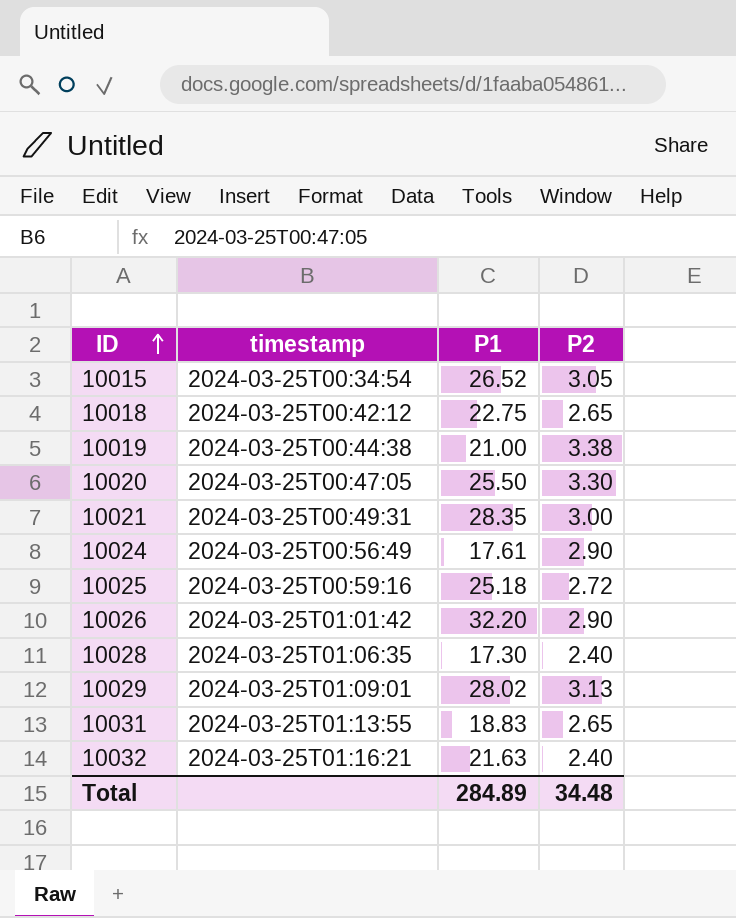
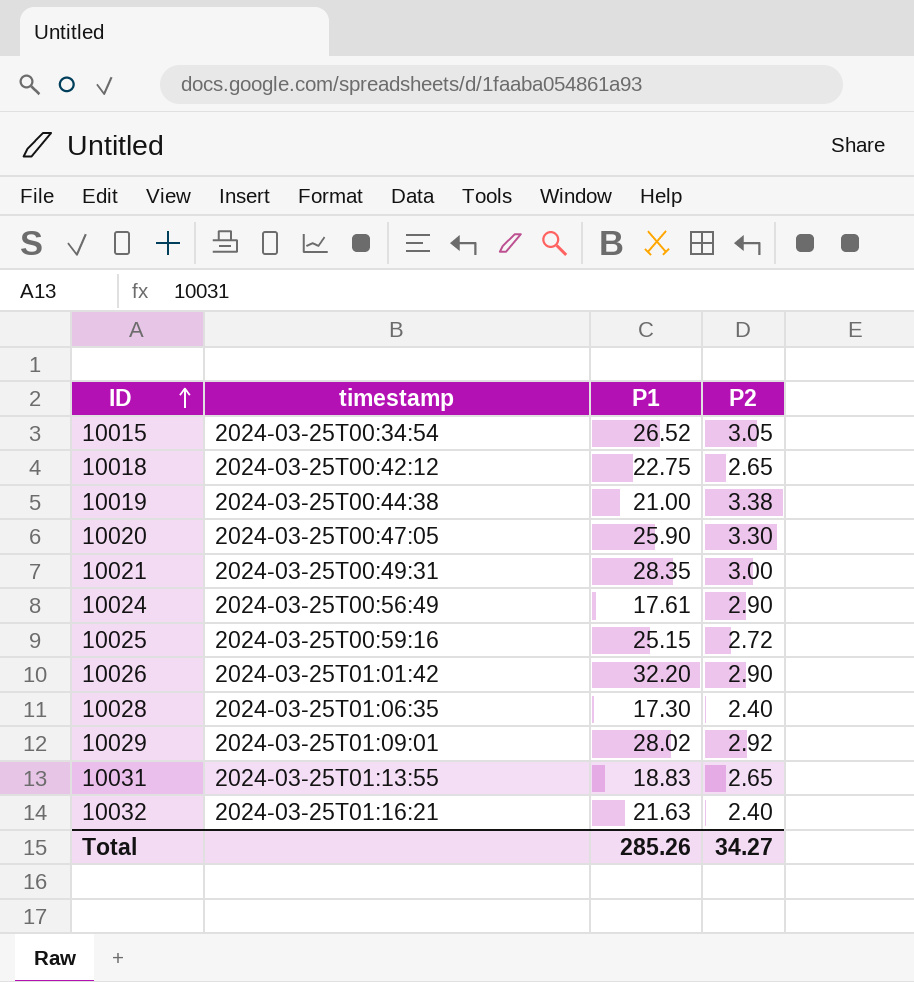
10020 | P1: 25.50 -> 25.90
10025 | P1: 25.18 -> 25.15
10029 | P2: 3.13 -> 2.92
Total | P1: 284.89 -> 285.26
Total | P2: 34.48 -> 34.27

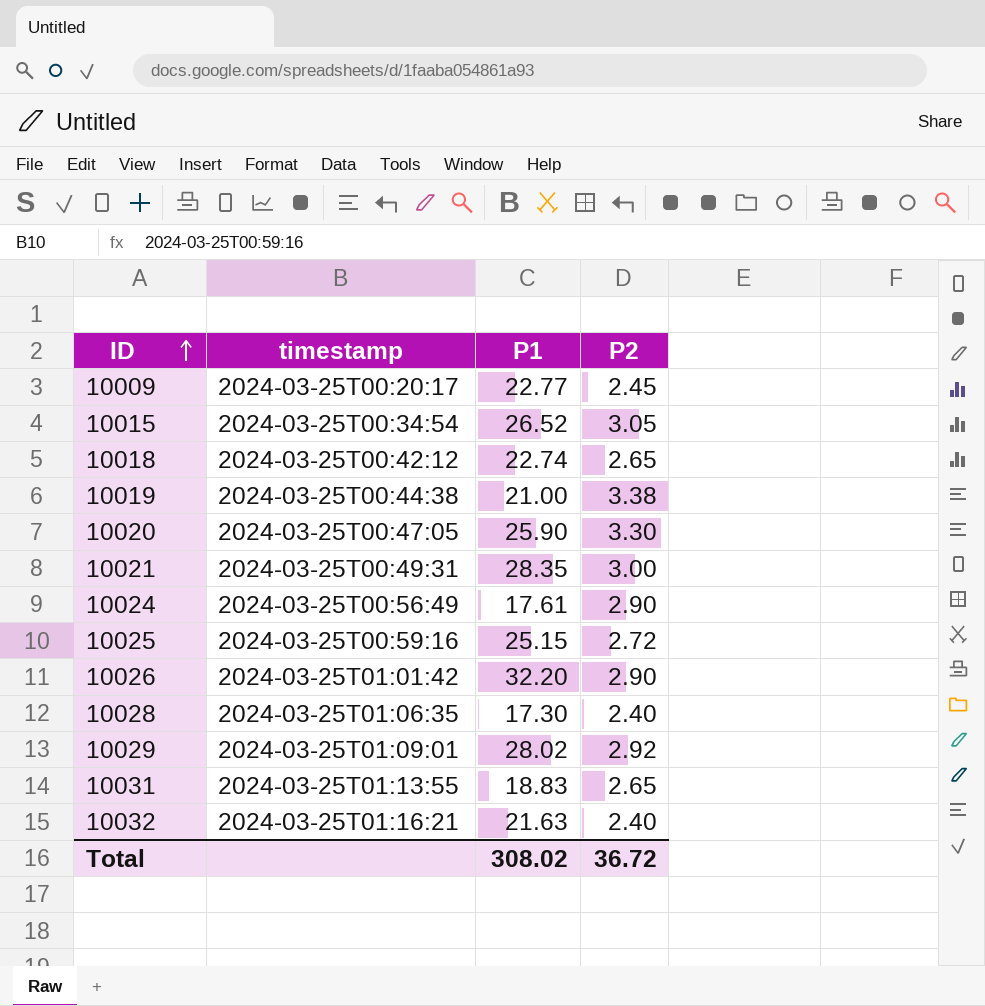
row 10009: none -> 2024-03-25T00:20:17 | 22.77 | 2.45
10018 | P1: 22.75 -> 22.74
Total | P1: 285.26 -> 308.02
Total | P2: 34.27 -> 36.72

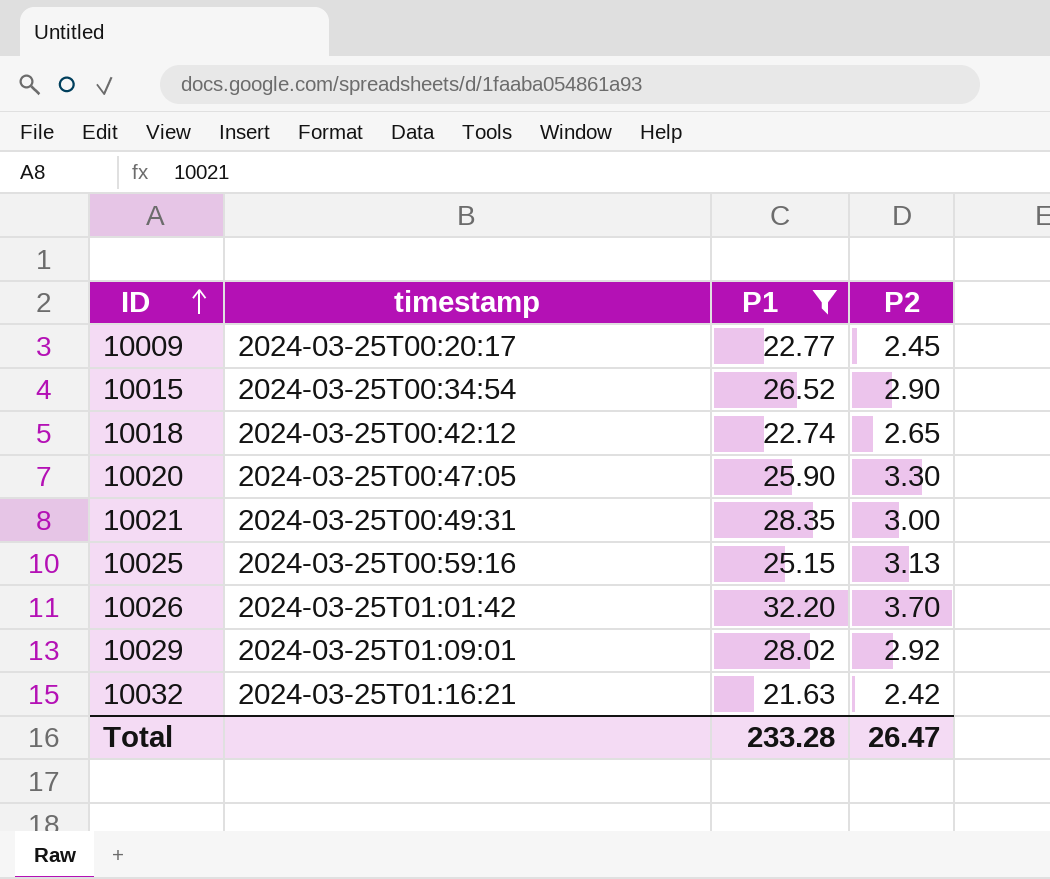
filter: none -> P1 >= 21.63
10015 | P2: 3.05 -> 2.90
10025 | P2: 2.72 -> 3.13
10026 | P2: 2.90 -> 3.70
10032 | P2: 2.40 -> 2.42
Total | P1: 308.02 -> 233.28
Total | P2: 36.72 -> 26.47

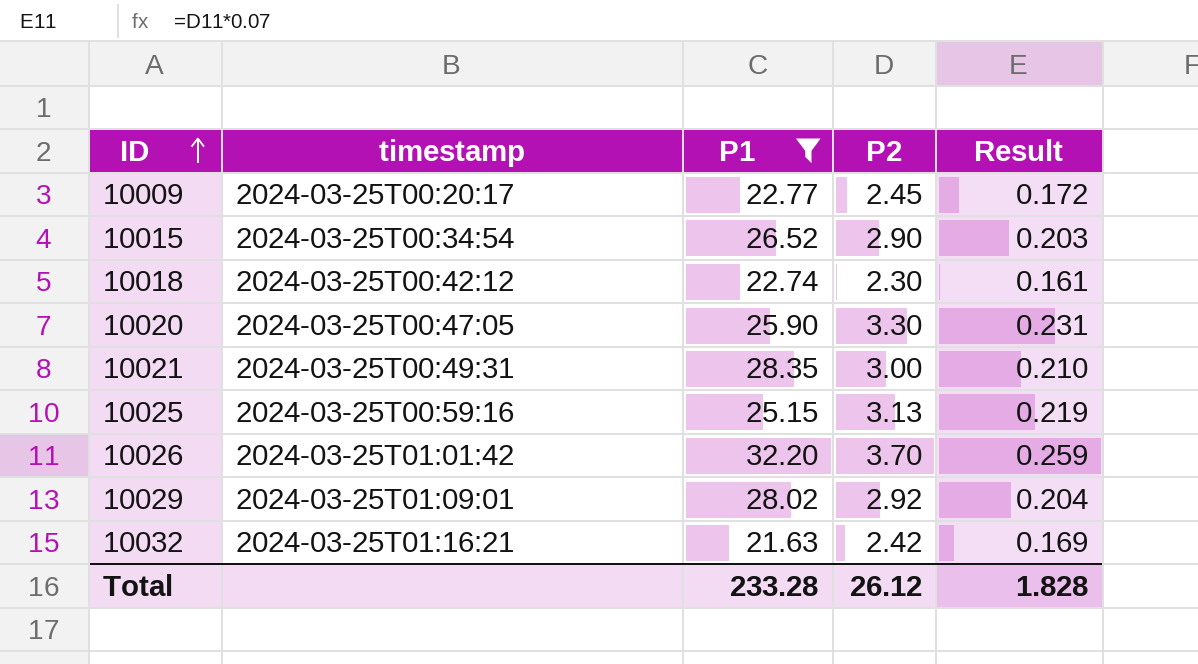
column Result | formula: none -> [P2] * 0.07
10018 | P2: 2.65 -> 2.30
Total | P2: 26.47 -> 26.12

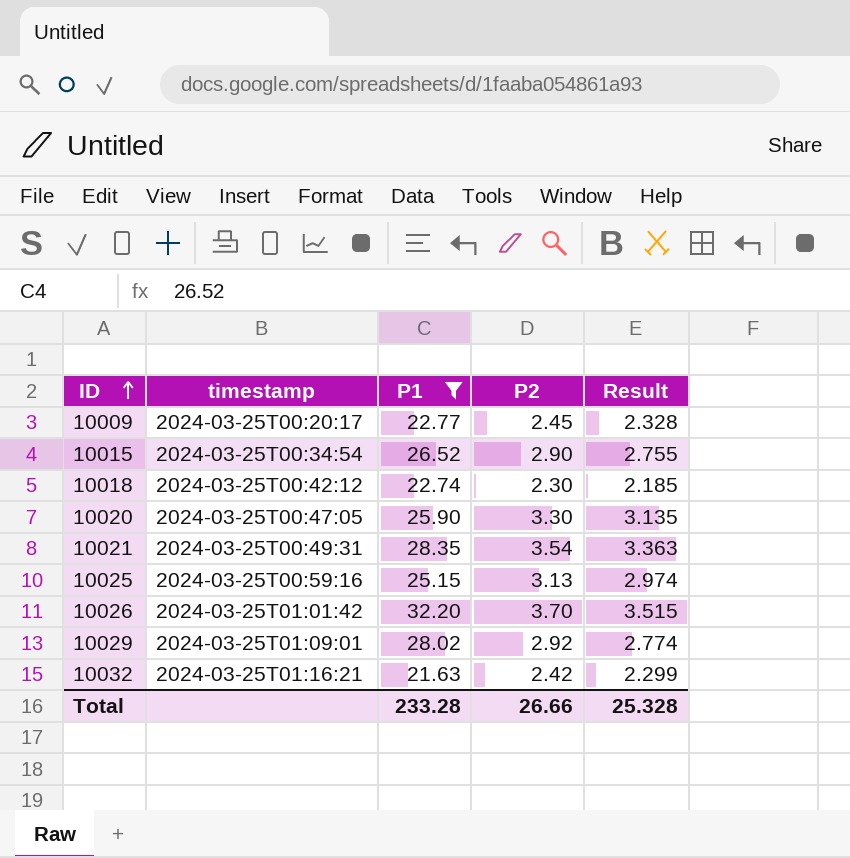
column Result | formula: [P2] * 0.07 -> [P2] * 0.95
10021 | P2: 3.00 -> 3.54
Total | P2: 26.12 -> 26.66
Total | Result: 1.828 -> 25.328

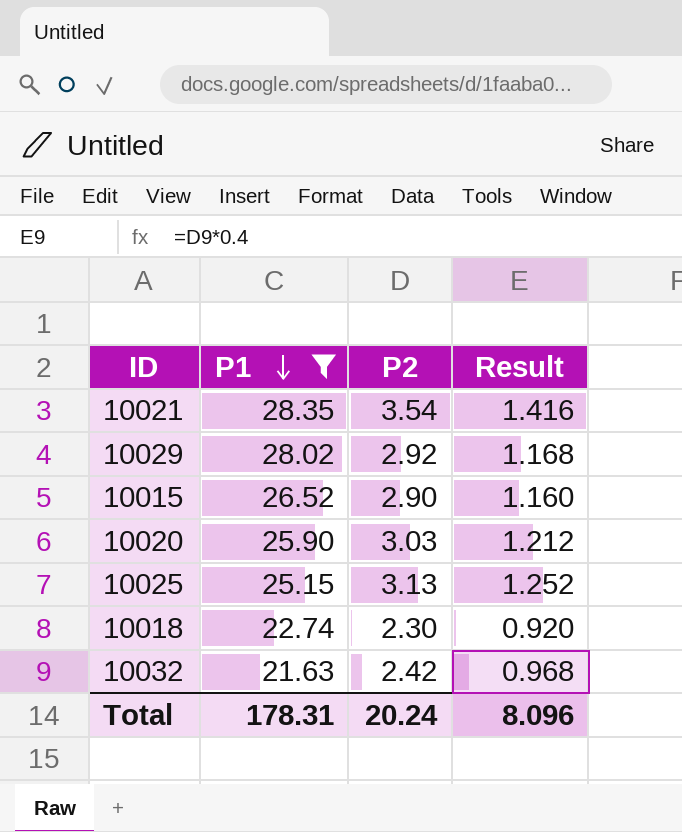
row order: ID ascending -> P1 descending
column timestamp | position: 2 -> none
column Result | formula: [P2] * 0.95 -> [P2] * 0.4
row 10009: 2024-03-25T00:20:17 | 22.77 | 2.45 | 2.328 -> none
row 10026: 2024-03-25T01:01:42 | 32.20 | 3.70 | 3.515 -> none
10020 | P2: 3.30 -> 3.03
Total | P1: 233.28 -> 178.31
Total | P2: 26.66 -> 20.24
Total | Result: 25.328 -> 8.096

